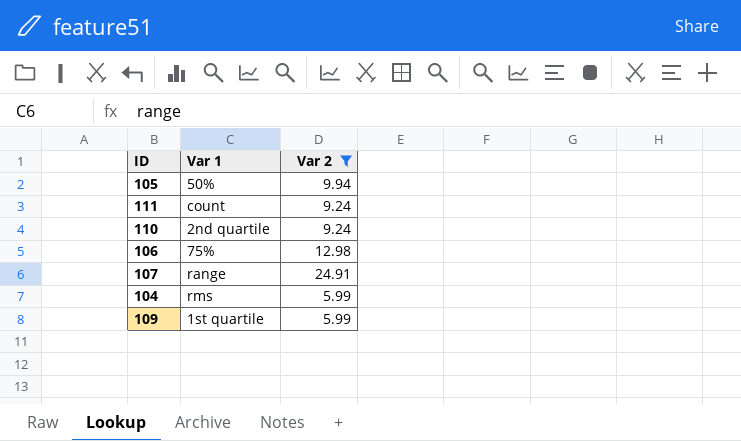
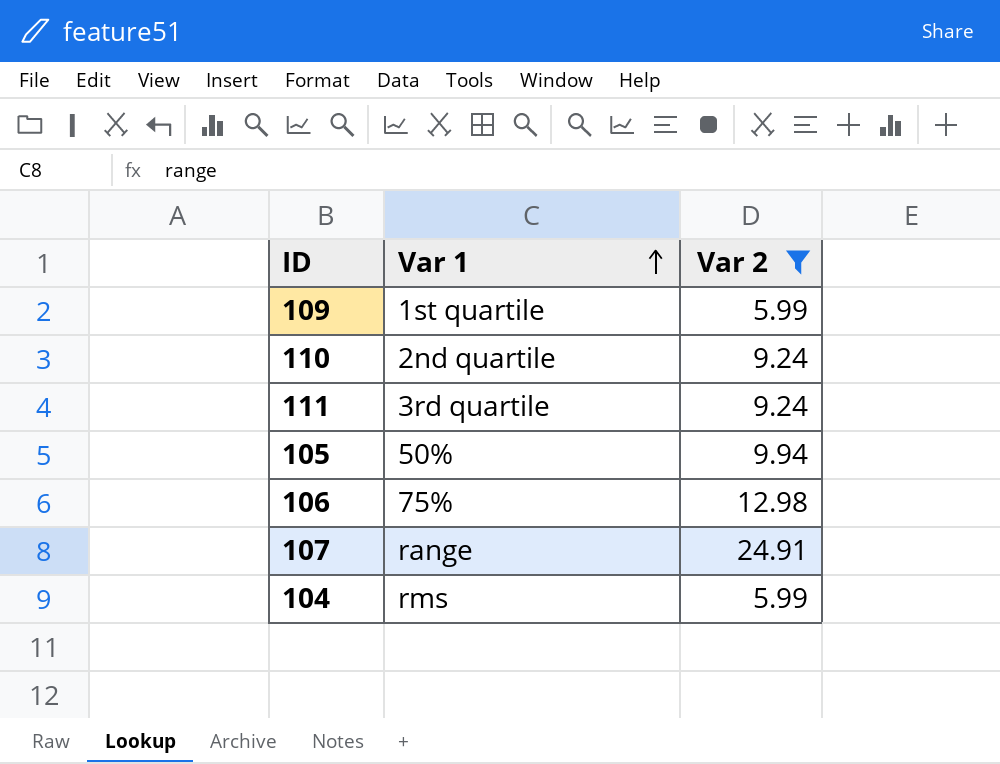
row order: none -> Var 1 ascending
111 | Var 1: count -> 3rd quartile

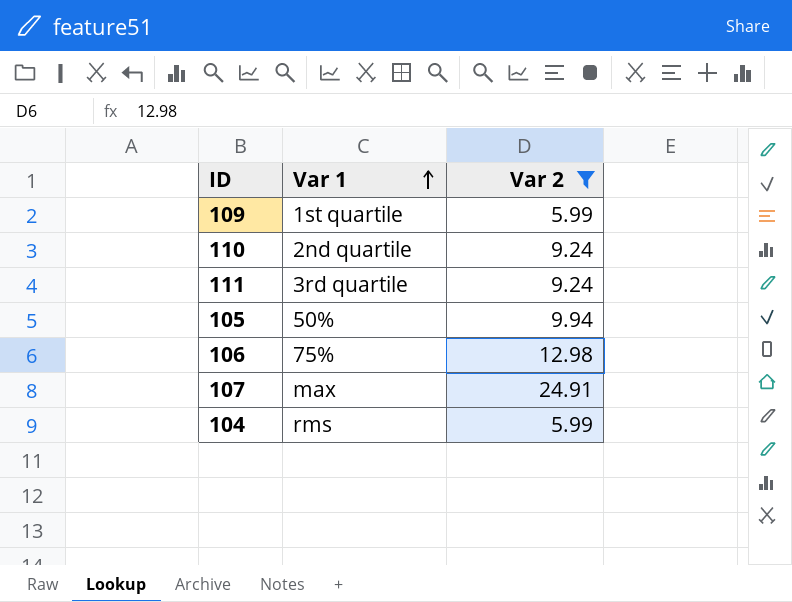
107 | Var 1: range -> max

